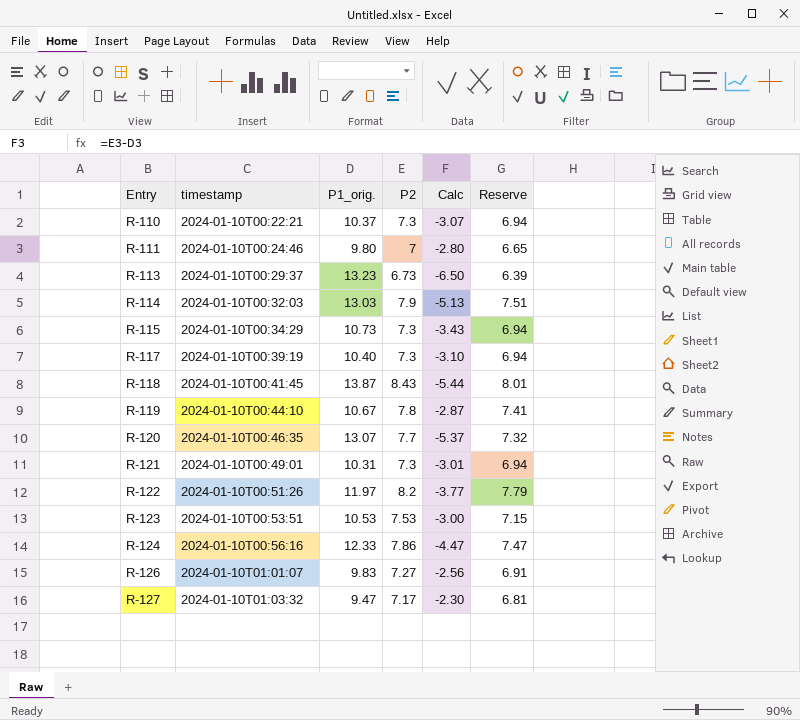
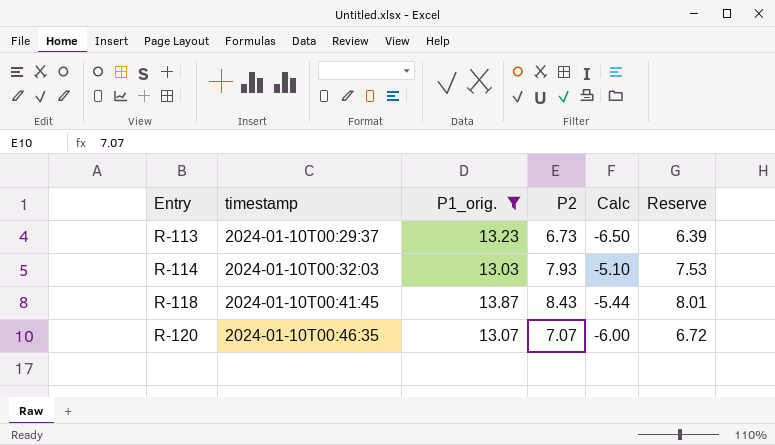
filter: none -> P1_orig. >= 13.03
R-114 | P2: 7.9 -> 7.93
R-114 | Calc: -5.13 -> -5.10
R-114 | Reserve: 7.51 -> 7.53
R-120 | P2: 7.7 -> 7.07
R-120 | Calc: -5.37 -> -6.00
R-120 | Reserve: 7.32 -> 6.72

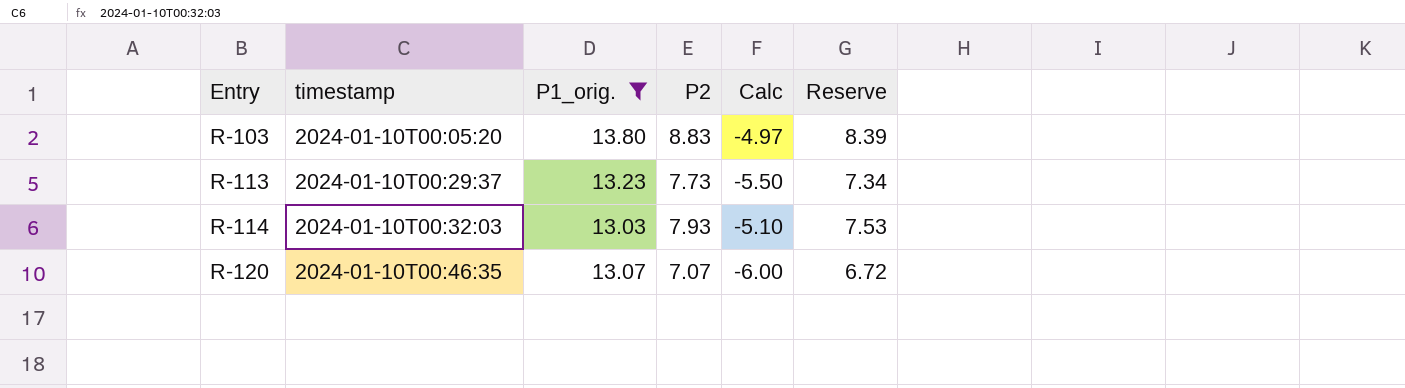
row R-118: 2024-01-10T00:41:45 | 13.87 | 8.43 | -5.44 | 8.01 -> none
row R-103: none -> 2024-01-10T00:05:20 | 13.80 | 8.83 | -4.97 | 8.39
R-113 | P2: 6.73 -> 7.73
R-113 | Calc: -6.50 -> -5.50
R-113 | Reserve: 6.39 -> 7.34

